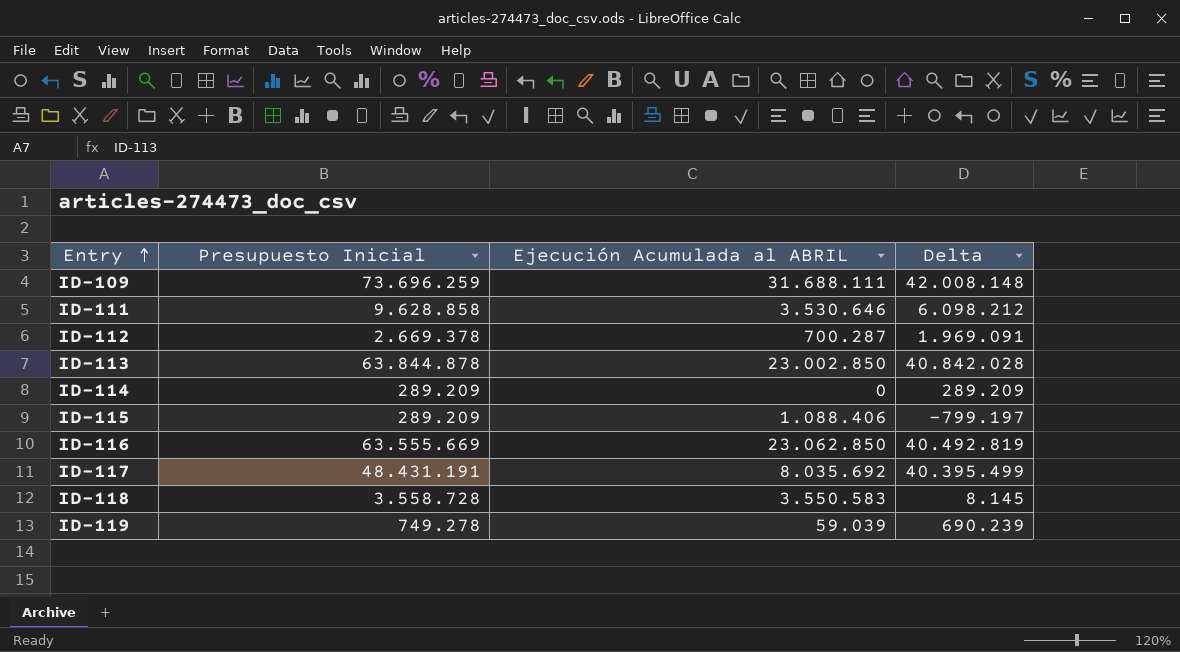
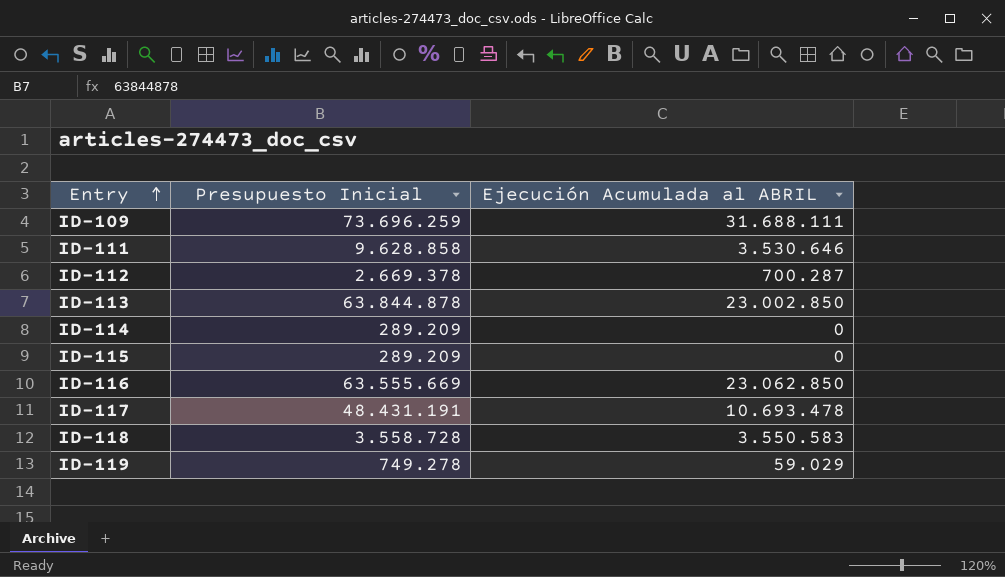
column Delta | formula: [Presupuesto Inicial] - [Ejecución Acumulada al ABRIL] -> none
ID-115 | Ejecución Acumulada al ABRIL: 1.088.406 -> 0
ID-117 | Ejecución Acumulada al ABRIL: 8.035.692 -> 10.693.478
ID-119 | Ejecución Acumulada al ABRIL: 59.039 -> 59.029

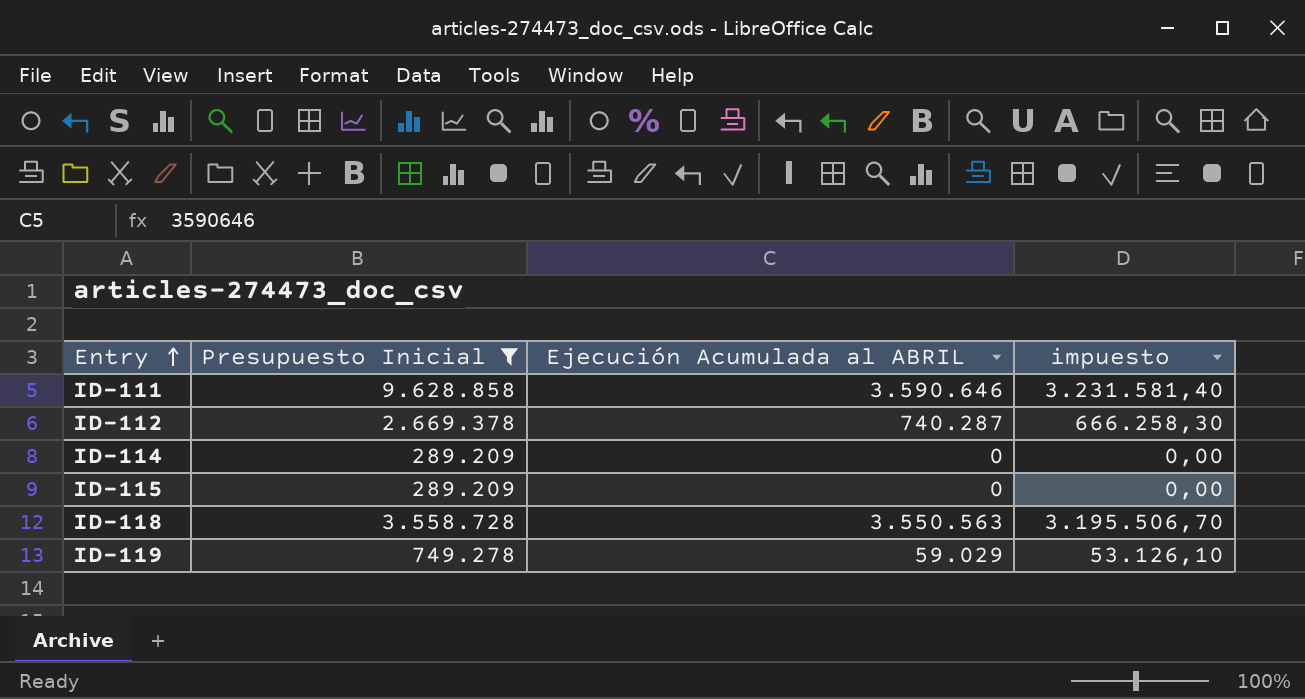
filter: none -> Presupuesto Inicial <= 9.628.858
column impuesto | formula: none -> [Ejecución Acumulada al ABRIL] * 0,9
ID-111 | Ejecución Acumulada al ABRIL: 3.530.646 -> 3.590.646
ID-112 | Ejecución Acumulada al ABRIL: 700.287 -> 740.287
ID-118 | Ejecución Acumulada al ABRIL: 3.550.583 -> 3.550.563

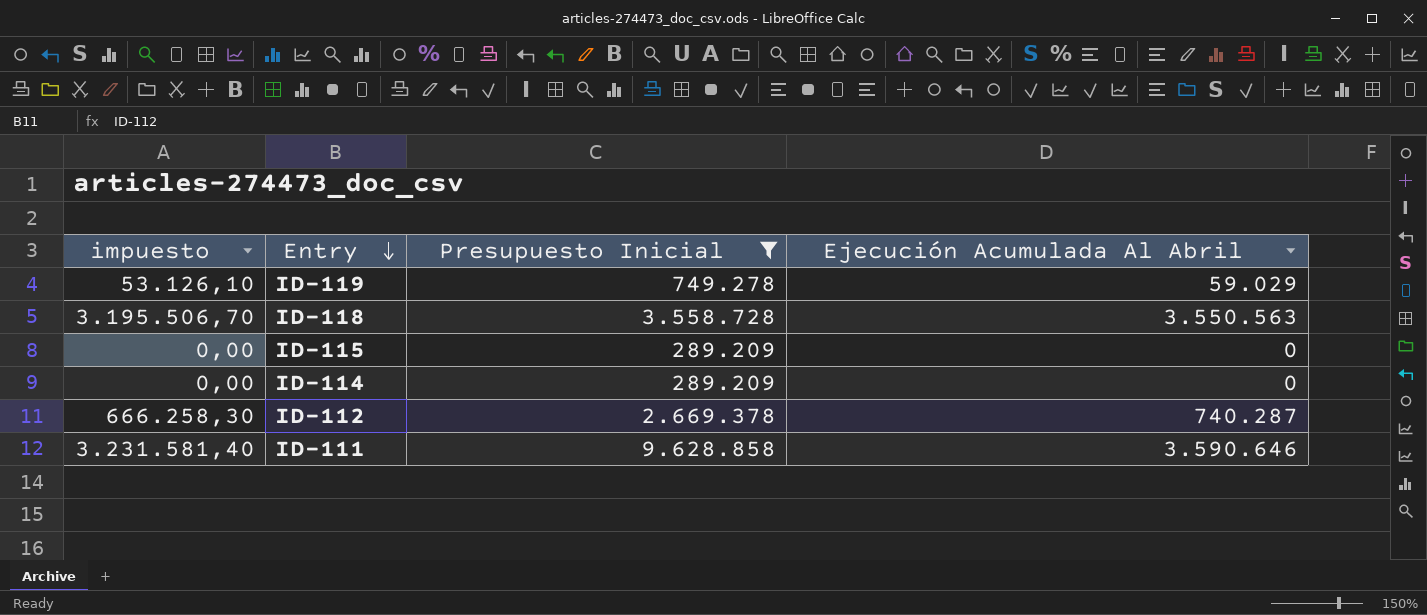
row order: Entry ascending -> Entry descending
column impuesto | position: 4 -> 1
column name: Ejecución Acumulada al ABRIL -> Ejecución Acumulada Al Abril

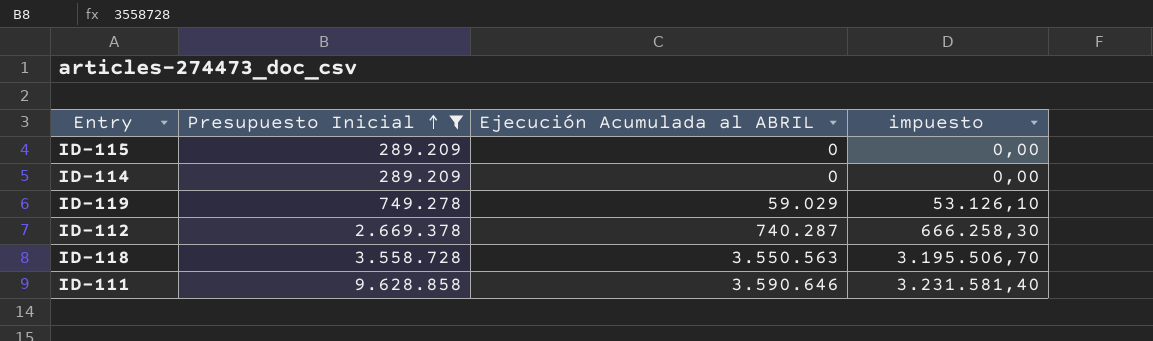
row order: Entry descending -> Presupuesto Inicial ascending
column name: Ejecución Acumulada Al Abril -> Ejecución Acumulada al ABRIL
column impuesto | position: 1 -> 4

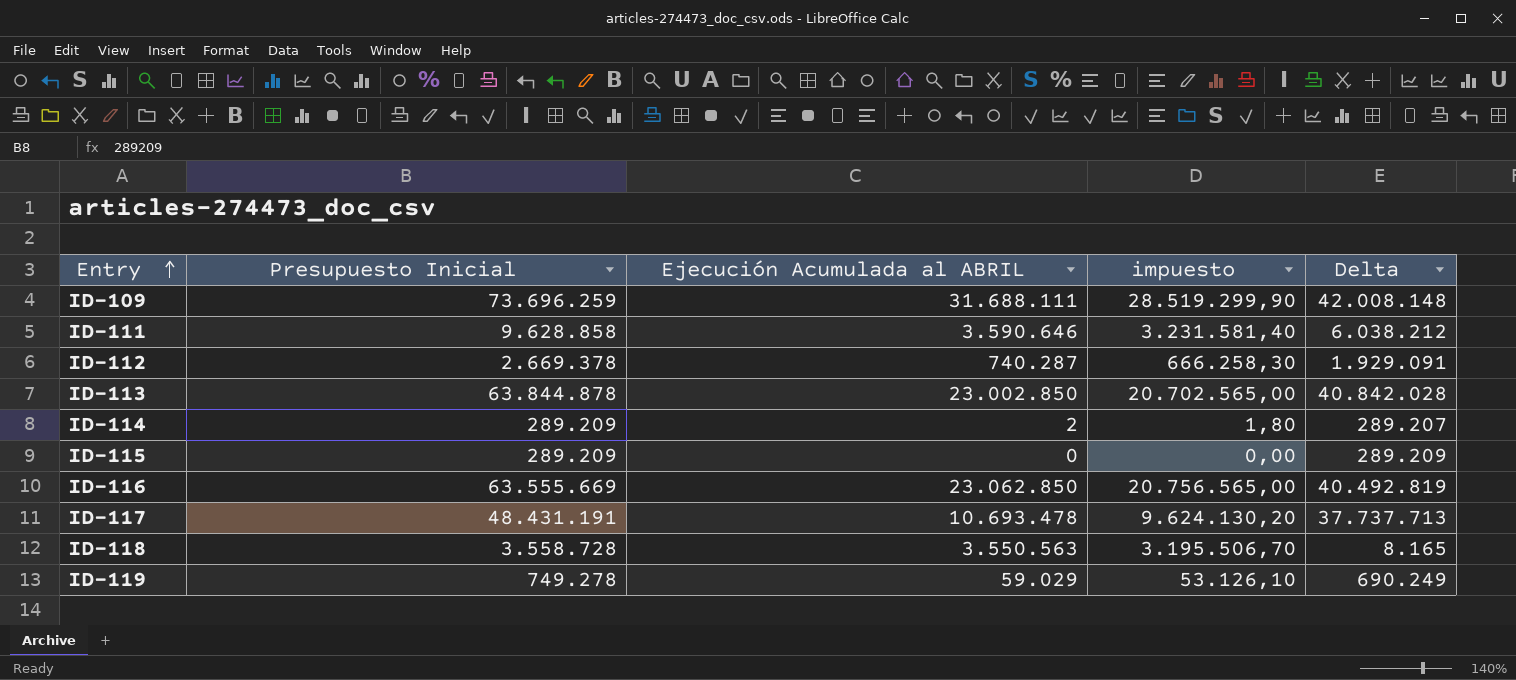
filter: Presupuesto Inicial <= 9.628.858 -> none
row order: Presupuesto Inicial ascending -> Entry ascending
column Delta | formula: none -> [Presupuesto Inicial] - [Ejecución Acumulada al ABRIL]
ID-114 | Ejecución Acumulada al ABRIL: 0 -> 2
ID-114 | impuesto: 0,00 -> 1,80

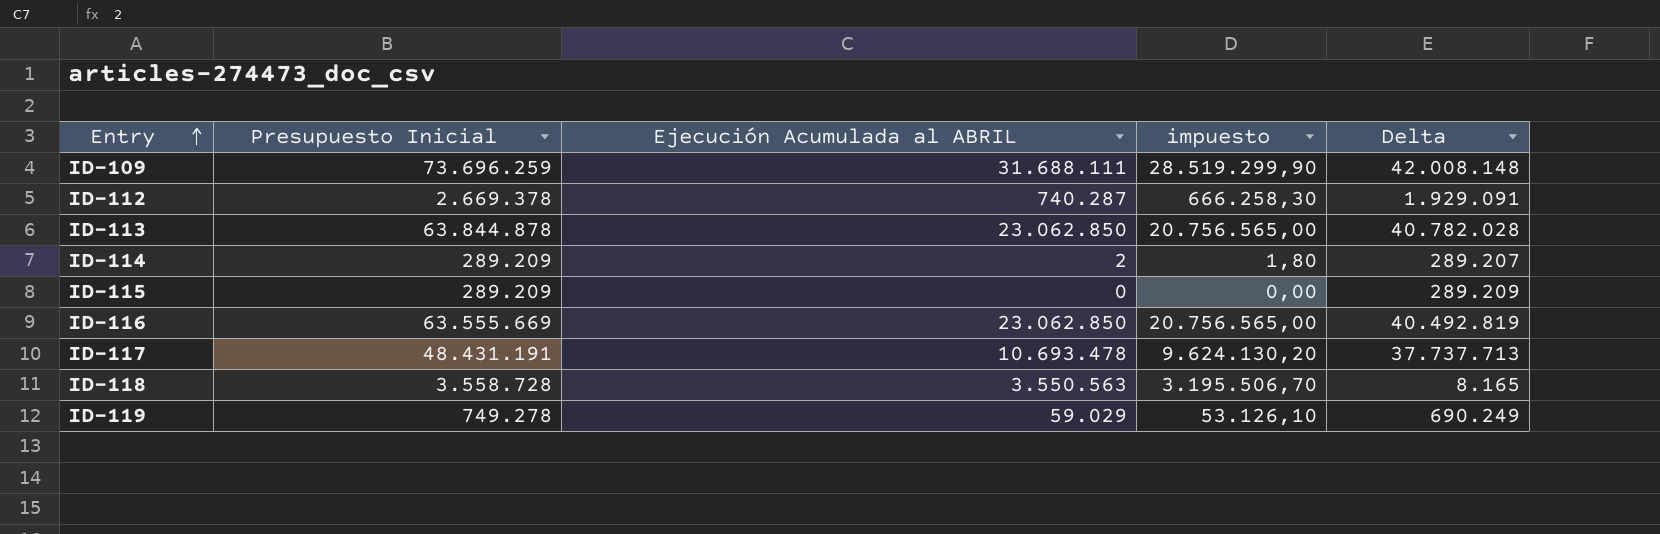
row ID-111: 9.628.858 | 3.590.646 | 3.231.581,40 | 6.038.212 -> none
ID-113 | Ejecución Acumulada al ABRIL: 23.002.850 -> 23.062.850
ID-113 | impuesto: 20.702.565,00 -> 20.756.565,00
ID-113 | Delta: 40.842.028 -> 40.782.028

